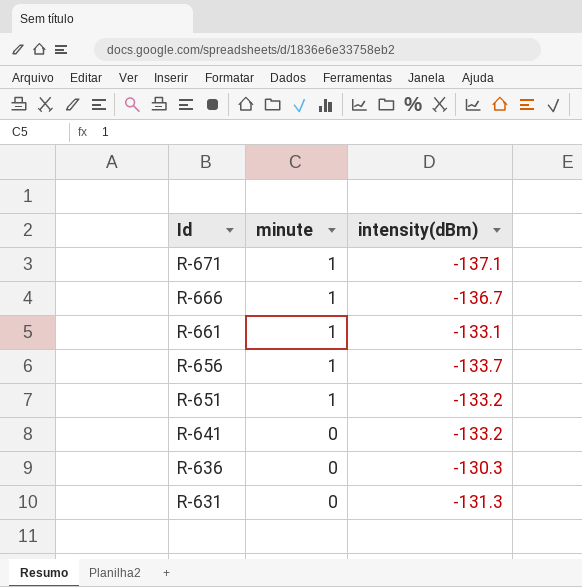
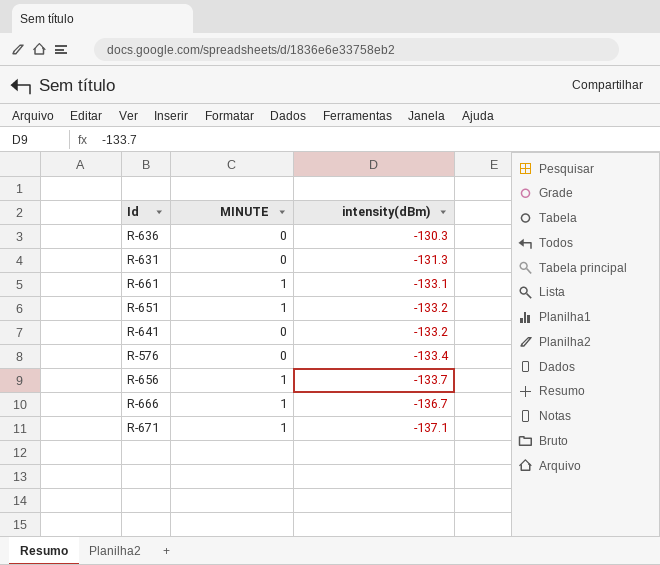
row order: Id descending -> intensity(dBm) descending
column name: minute -> MINUTE
row R-576: none -> 0 | -133.4

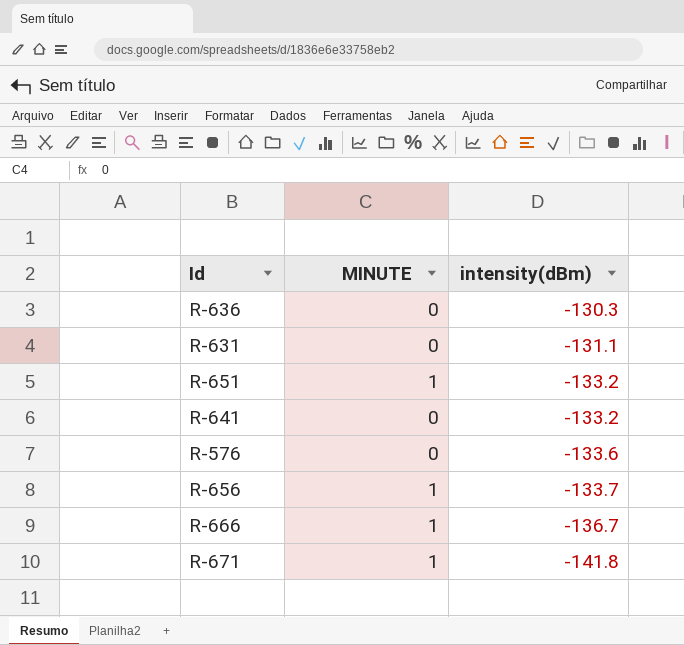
row R-661: 1 | -133.1 -> none
R-631 | intensity(dBm): -131.3 -> -131.1
R-576 | intensity(dBm): -133.4 -> -133.6
R-671 | intensity(dBm): -137.1 -> -141.8

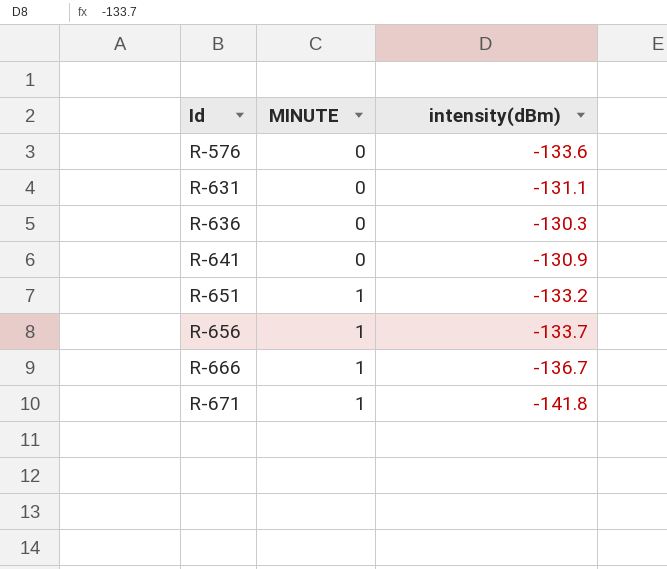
row order: intensity(dBm) descending -> Id ascending
R-641 | intensity(dBm): -133.2 -> -130.9

